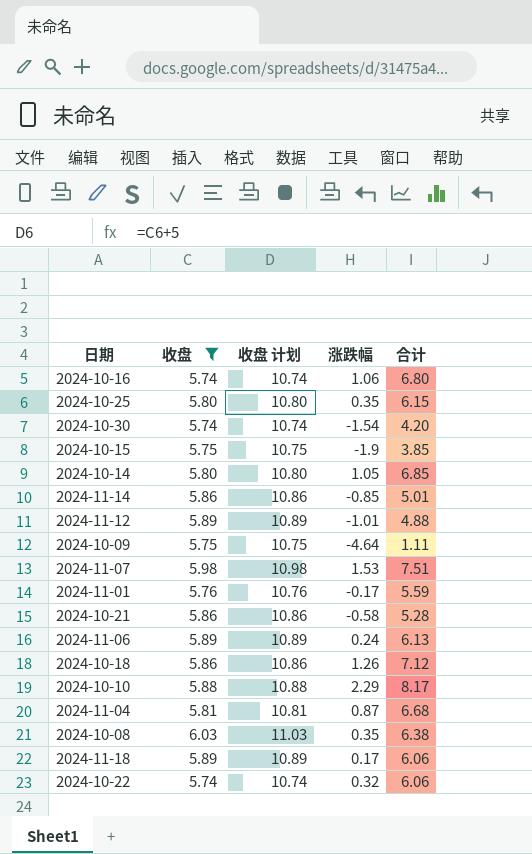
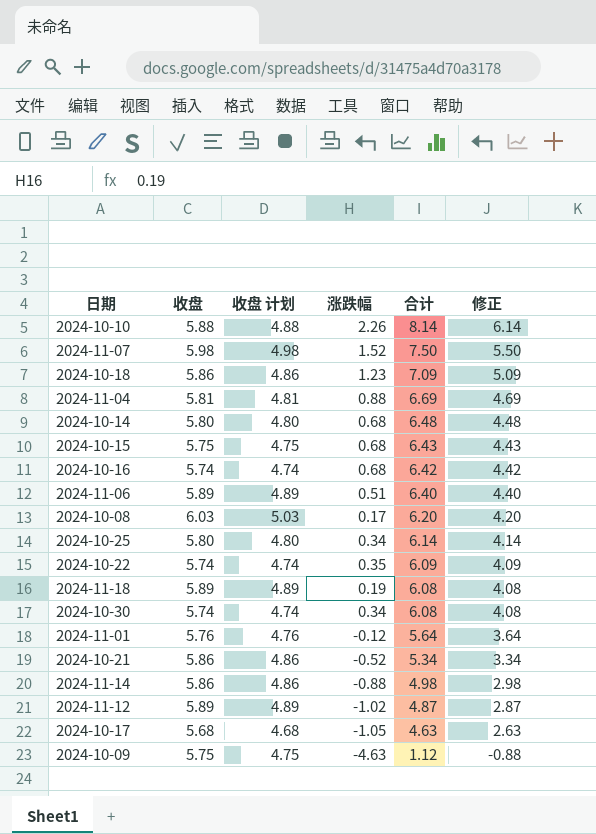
filter: 收盘 != 5.68 -> none
row order: none -> 合计 descending
column 收盘 计划 | formula: [收盘] + 5 -> [收盘] - 1
column 修正 | formula: none -> [合计] - 2
2024-10-10 | 涨跌幅: 2.29 -> 2.26
2024-10-10 | 合计: 8.17 -> 8.14
2024-11-07 | 涨跌幅: 1.53 -> 1.52
2024-11-07 | 合计: 7.51 -> 7.50
2024-10-18 | 涨跌幅: 1.26 -> 1.23
2024-10-18 | 合计: 7.12 -> 7.09
2024-11-04 | 涨跌幅: 0.87 -> 0.88
2024-11-04 | 合计: 6.68 -> 6.69
2024-10-14 | 涨跌幅: 1.05 -> 0.68
2024-10-14 | 合计: 6.85 -> 6.48
2024-10-15 | 涨跌幅: -1.9 -> 0.68
2024-10-15 | 合计: 3.85 -> 6.43
2024-10-16 | 涨跌幅: 1.06 -> 0.68
2024-10-16 | 合计: 6.80 -> 6.42
2024-11-06 | 涨跌幅: 0.24 -> 0.51
2024-11-06 | 合计: 6.13 -> 6.40
2024-10-08 | 涨跌幅: 0.35 -> 0.17
2024-10-08 | 合计: 6.38 -> 6.20
2024-10-25 | 涨跌幅: 0.35 -> 0.34
2024-10-25 | 合计: 6.15 -> 6.14
2024-10-22 | 涨跌幅: 0.32 -> 0.35
2024-10-22 | 合计: 6.06 -> 6.09
2024-11-18 | 涨跌幅: 0.17 -> 0.19
2024-11-18 | 合计: 6.06 -> 6.08
2024-10-30 | 涨跌幅: -1.54 -> 0.34
2024-10-30 | 合计: 4.20 -> 6.08
2024-11-01 | 涨跌幅: -0.17 -> -0.12
2024-11-01 | 合计: 5.59 -> 5.64
2024-10-21 | 涨跌幅: -0.58 -> -0.52
2024-10-21 | 合计: 5.28 -> 5.34
2024-11-14 | 涨跌幅: -0.85 -> -0.88
2024-11-14 | 合计: 5.01 -> 4.98
2024-11-12 | 涨跌幅: -1.01 -> -1.02
2024-11-12 | 合计: 4.88 -> 4.87
2024-10-09 | 涨跌幅: -4.64 -> -4.63
2024-10-09 | 合计: 1.11 -> 1.12

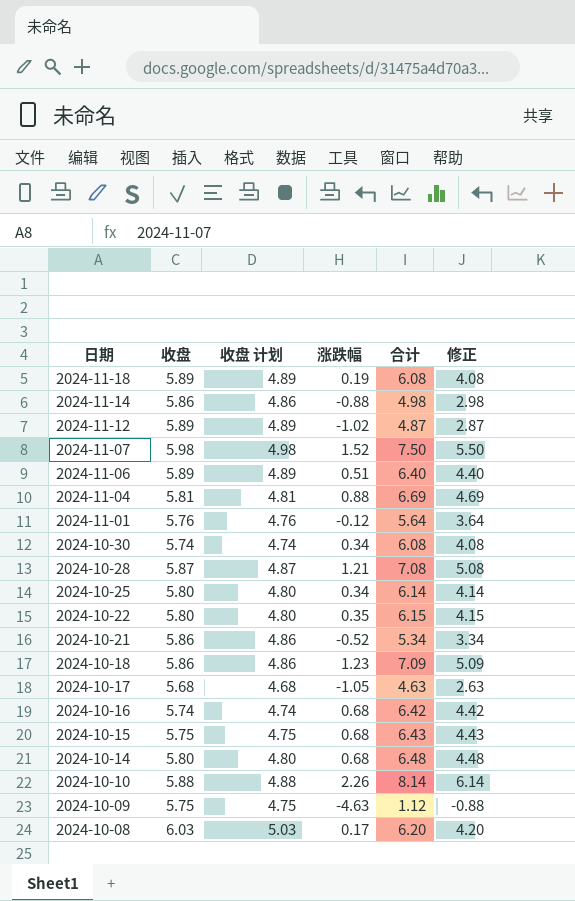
row order: 合计 descending -> 日期 descending
row 2024-10-28: none -> 5.87 | 4.87 | 1.21 | 7.08 | 5.08
2024-10-22 | 收盘: 5.74 -> 5.80
2024-10-22 | 收盘 计划: 4.74 -> 4.80
2024-10-22 | 合计: 6.09 -> 6.15
2024-10-22 | 修正: 4.09 -> 4.15

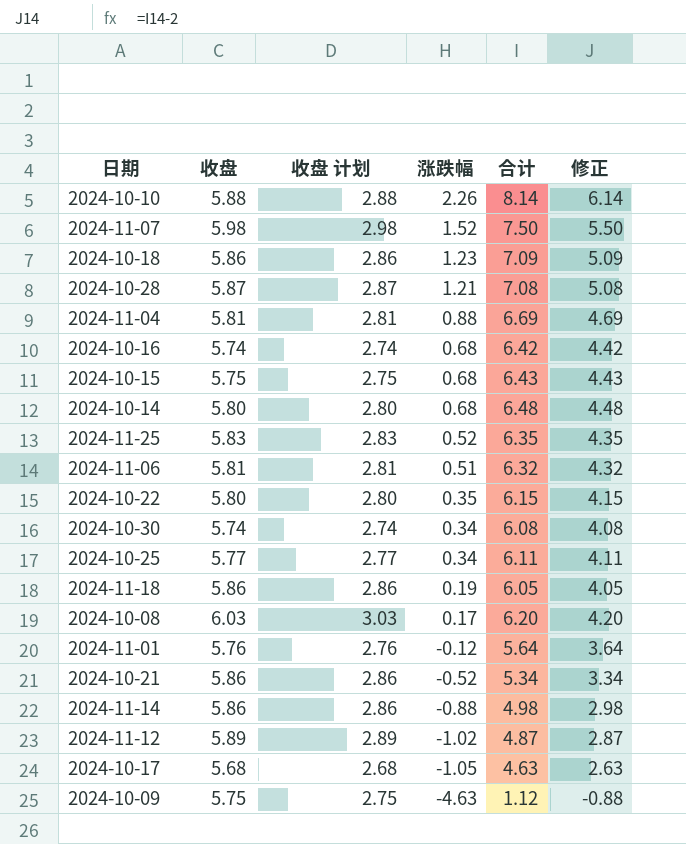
row order: 日期 descending -> 涨跌幅 descending
column 收盘 计划 | formula: [收盘] - 1 -> [收盘] - 3
row 2024-11-25: none -> 5.83 | 2.83 | 0.52 | 6.35 | 4.35
2024-11-06 | 收盘: 5.89 -> 5.81
2024-11-06 | 合计: 6.40 -> 6.32
2024-11-06 | 修正: 4.40 -> 4.32
2024-10-25 | 收盘: 5.80 -> 5.77
2024-10-25 | 合计: 6.14 -> 6.11
2024-10-25 | 修正: 4.14 -> 4.11
2024-11-18 | 收盘: 5.89 -> 5.86
2024-11-18 | 合计: 6.08 -> 6.05
2024-11-18 | 修正: 4.08 -> 4.05

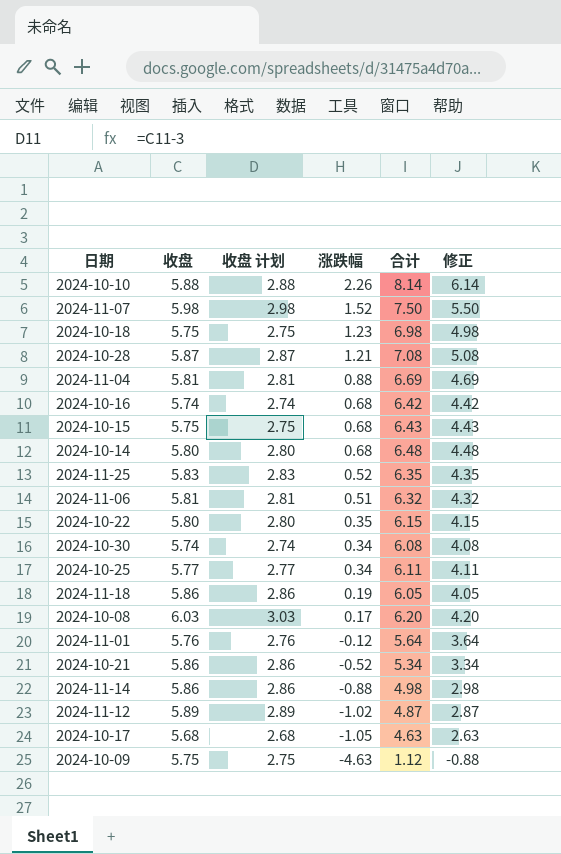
2024-10-18 | 收盘: 5.86 -> 5.75
2024-10-18 | 收盘 计划: 2.86 -> 2.75
2024-10-18 | 合计: 7.09 -> 6.98
2024-10-18 | 修正: 5.09 -> 4.98

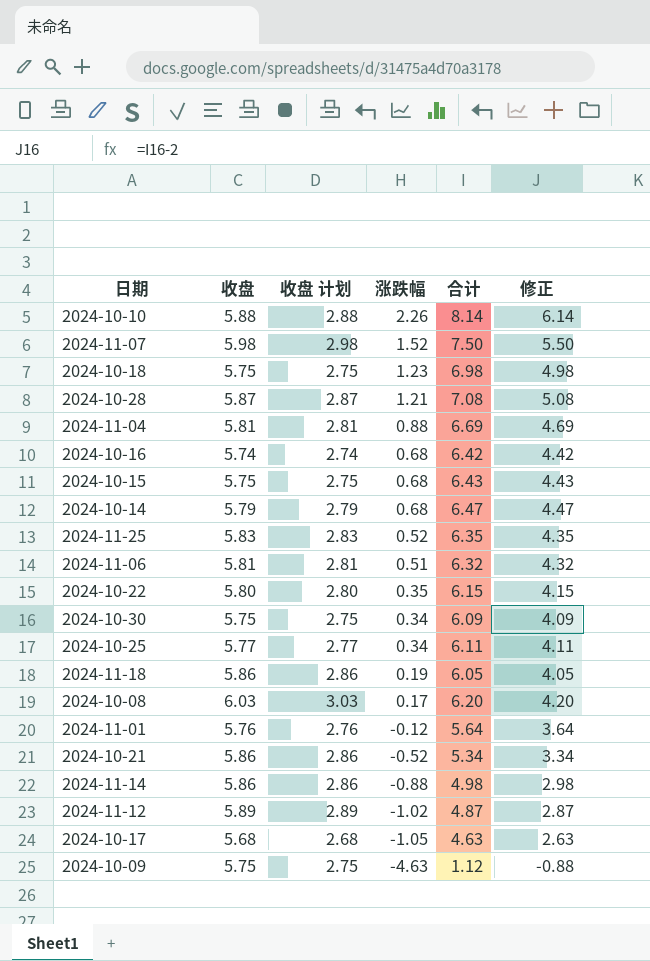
2024-10-14 | 收盘: 5.80 -> 5.79
2024-10-14 | 收盘 计划: 2.80 -> 2.79
2024-10-14 | 合计: 6.48 -> 6.47
2024-10-14 | 修正: 4.48 -> 4.47
2024-10-30 | 收盘: 5.74 -> 5.75
2024-10-30 | 收盘 计划: 2.74 -> 2.75
2024-10-30 | 合计: 6.08 -> 6.09
2024-10-30 | 修正: 4.08 -> 4.09

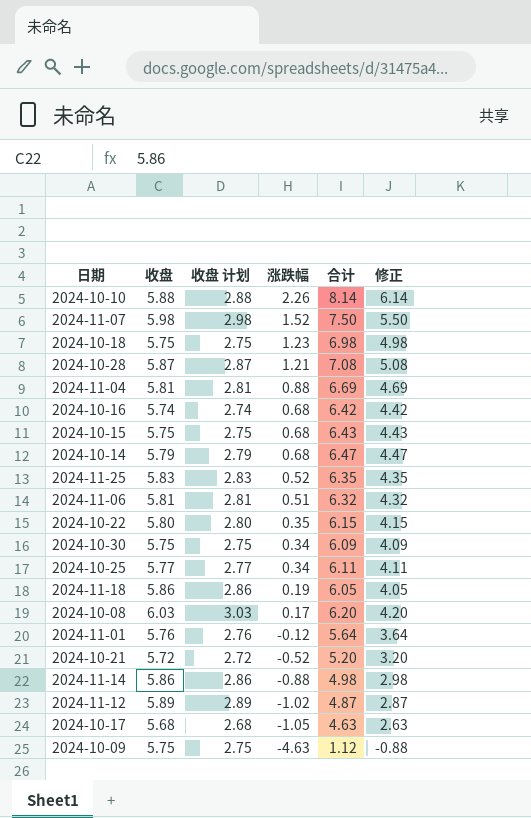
2024-10-21 | 收盘: 5.86 -> 5.72
2024-10-21 | 收盘 计划: 2.86 -> 2.72
2024-10-21 | 合计: 5.34 -> 5.20
2024-10-21 | 修正: 3.34 -> 3.20

